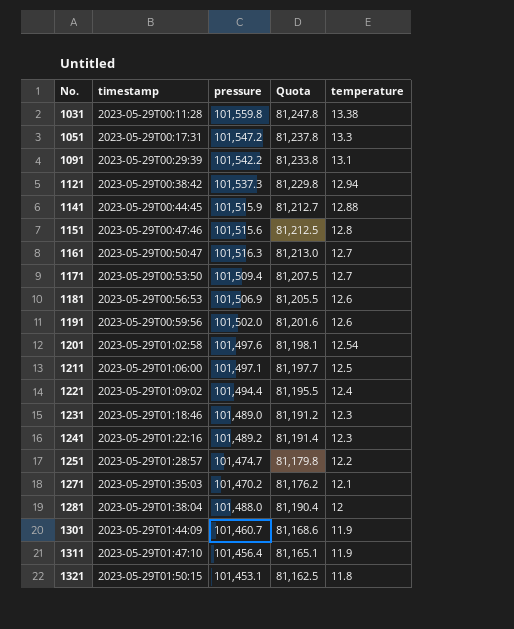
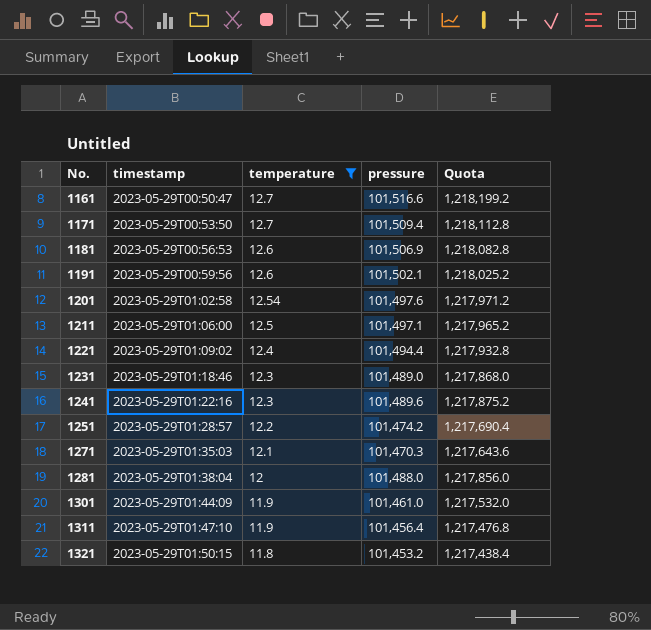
filter: none -> temperature <= 12.7
column temperature | position: 5 -> 3
column Quota | formula: [pressure] * 0.8 -> [pressure] * 12
1161 | pressure: 101,516.3 -> 101,516.6
1191 | pressure: 101,502.0 -> 101,502.1
1241 | pressure: 101,489.2 -> 101,489.6
1251 | pressure: 101,474.7 -> 101,474.2
1271 | pressure: 101,470.2 -> 101,470.3
1301 | pressure: 101,460.7 -> 101,461.0
1321 | pressure: 101,453.1 -> 101,453.2

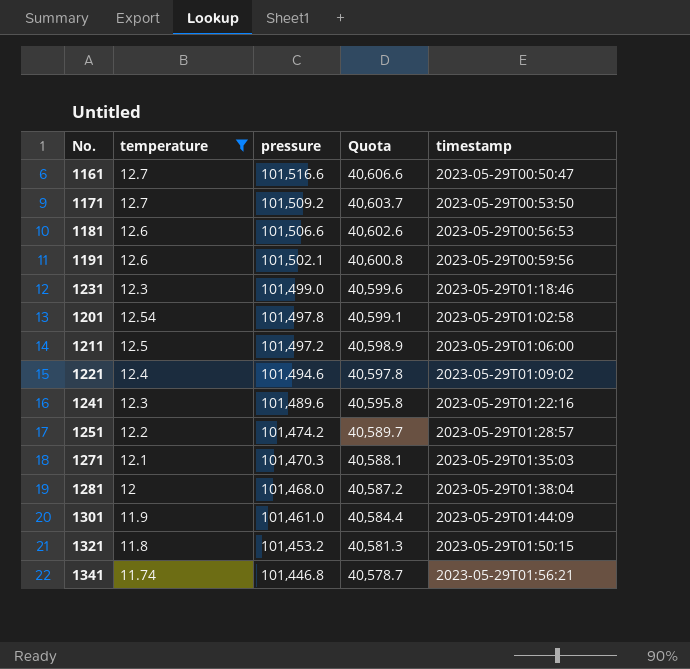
row order: No. ascending -> pressure descending
column Quota | formula: [pressure] * 12 -> [pressure] * 0.4
column timestamp | position: 2 -> 5
row 1311: 2023-05-29T01:47:10 | 11.9 | 101,456.4 | 1,217,476.8 -> none
1171 | pressure: 101,509.4 -> 101,509.2
1181 | pressure: 101,506.9 -> 101,506.6
1231 | pressure: 101,489.0 -> 101,499.0
1201 | pressure: 101,497.6 -> 101,497.8
1211 | pressure: 101,497.1 -> 101,497.2
1221 | pressure: 101,494.4 -> 101,494.6
1281 | pressure: 101,488.0 -> 101,468.0
row 1341: none -> 11.74 | 101,446.8 | 40,578.7 | 2023-05-29T01:56:21

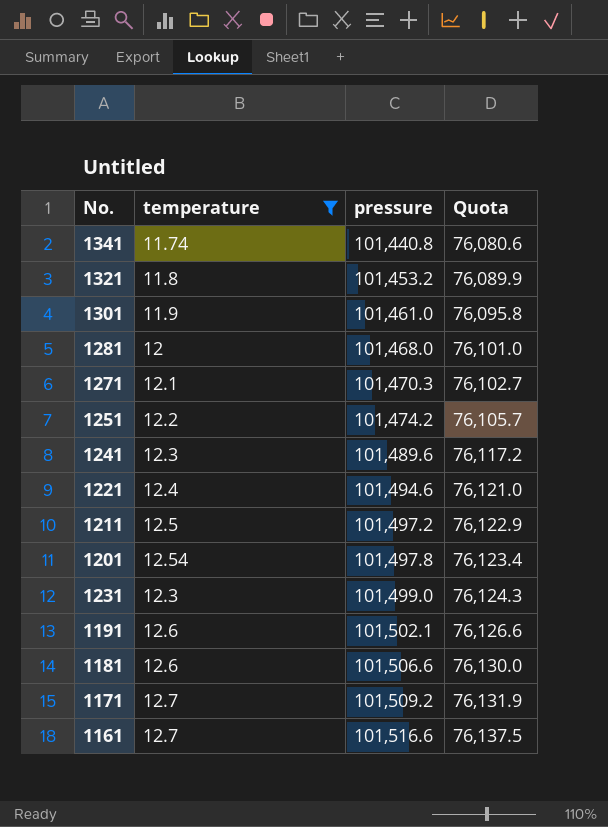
row order: pressure descending -> pressure ascending
column timestamp | position: 5 -> none
column Quota | formula: [pressure] * 0.4 -> [pressure] * 0.75
1341 | pressure: 101,446.8 -> 101,440.8

